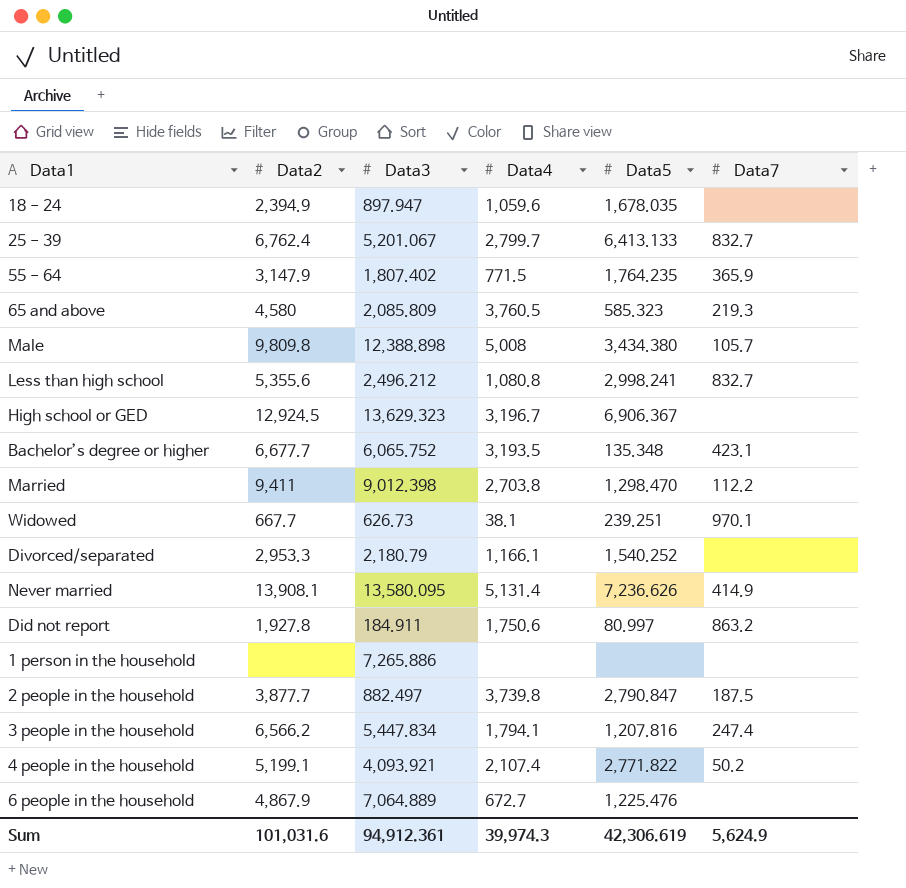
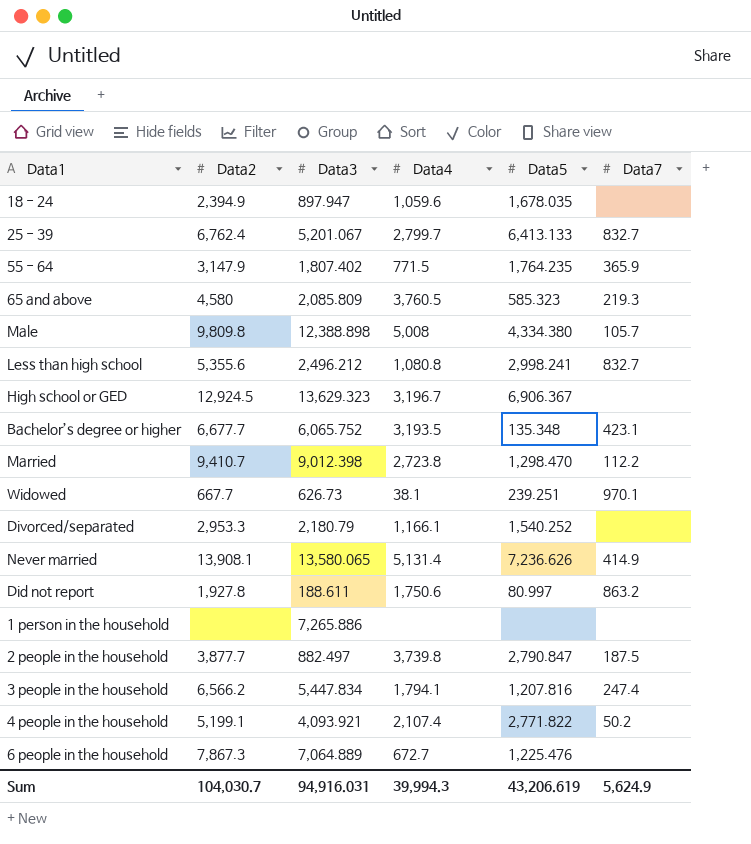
Male | Data5: 3,434.380 -> 4,334.380
Married | Data2: 9,411 -> 9,410.7
Married | Data4: 2,703.8 -> 2,723.8
Never married | Data3: 13,580.095 -> 13,580.065
Did not report | Data3: 184.911 -> 188.611
6 people in the household | Data2: 4,867.9 -> 7,867.3
Sum | Data2: 101,031.6 -> 104,030.7
Sum | Data3: 94,912.361 -> 94,916.031
Sum | Data4: 39,974.3 -> 39,994.3
Sum | Data5: 42,306.619 -> 43,206.619

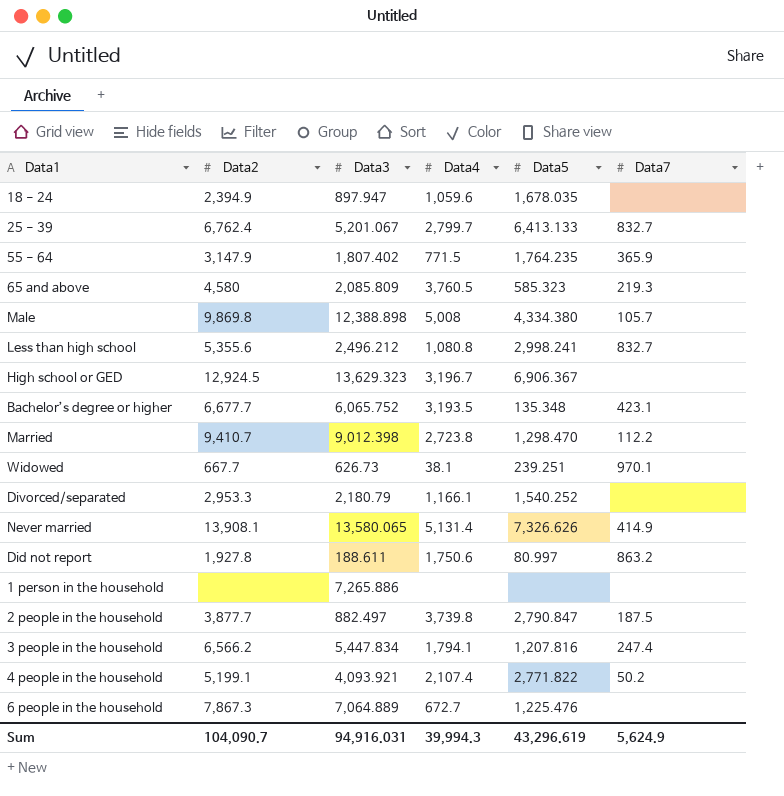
Male | Data2: 9,809.8 -> 9,869.8
Never married | Data5: 7,236.626 -> 7,326.626
Sum | Data2: 104,030.7 -> 104,090.7
Sum | Data5: 43,206.619 -> 43,296.619

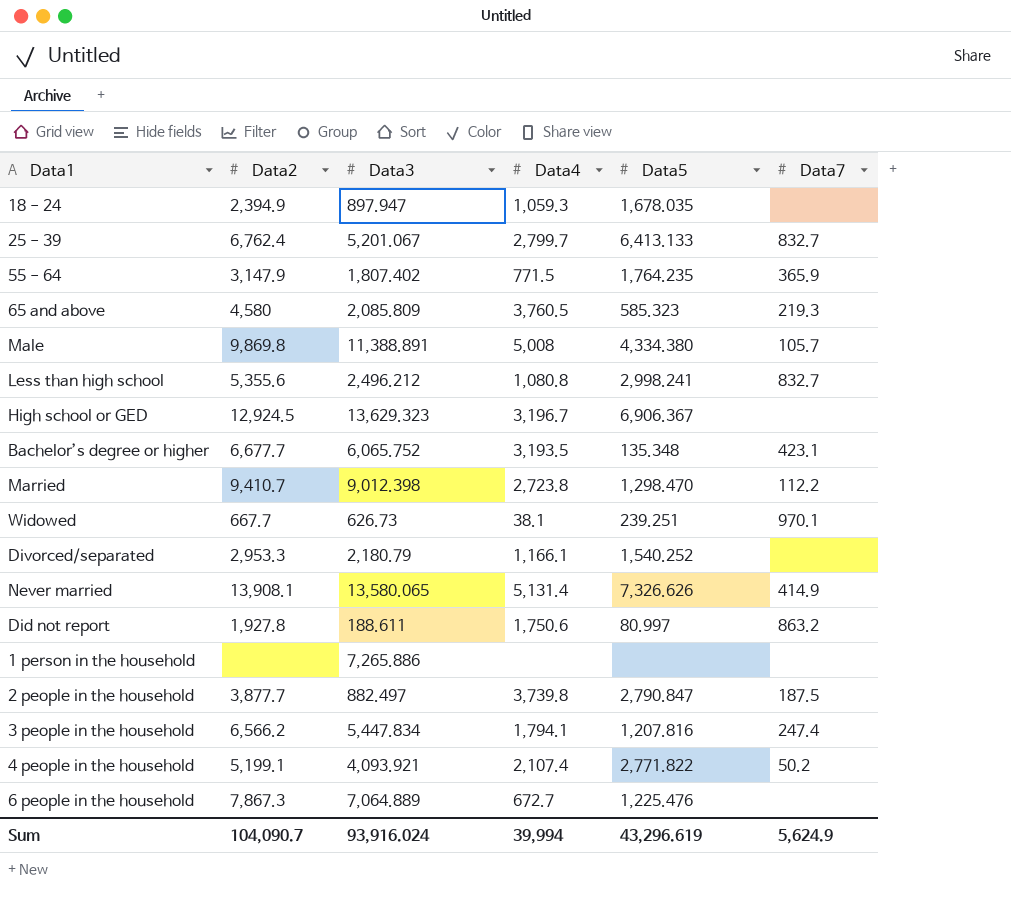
18 - 24 | Data4: 1,059.6 -> 1,059.3
Male | Data3: 12,388.898 -> 11,388.891
Sum | Data3: 94,916.031 -> 93,916.024
Sum | Data4: 39,994.3 -> 39,994

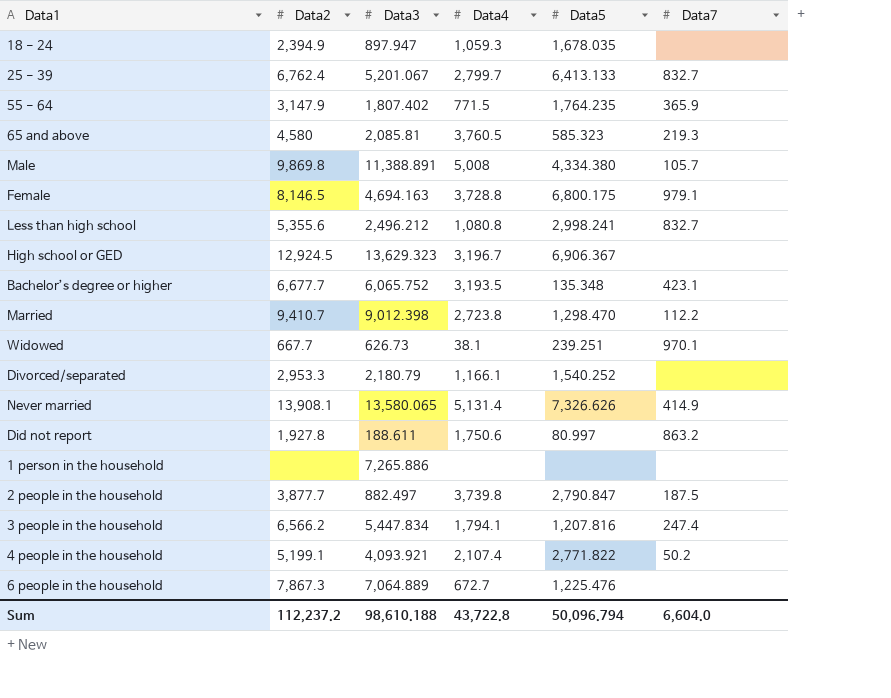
65 and above | Data3: 2,085.809 -> 2,085.81
row Female: none -> 8,146.5 | 4,694.163 | 3,728.8 | 6,800.175 | 979.1
Sum | Data2: 104,090.7 -> 112,237.2
Sum | Data3: 93,916.024 -> 98,610.188
Sum | Data4: 39,994 -> 43,722.8
Sum | Data5: 43,296.619 -> 50,096.794
Sum | Data7: 5,624.9 -> 6,604.0

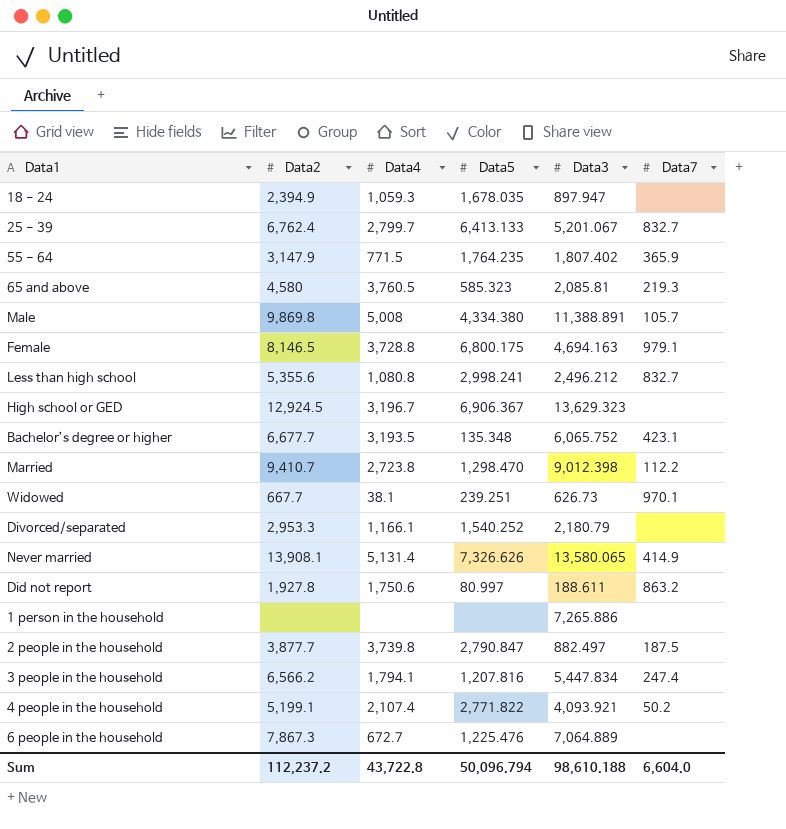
column Data3 | position: 3 -> 5

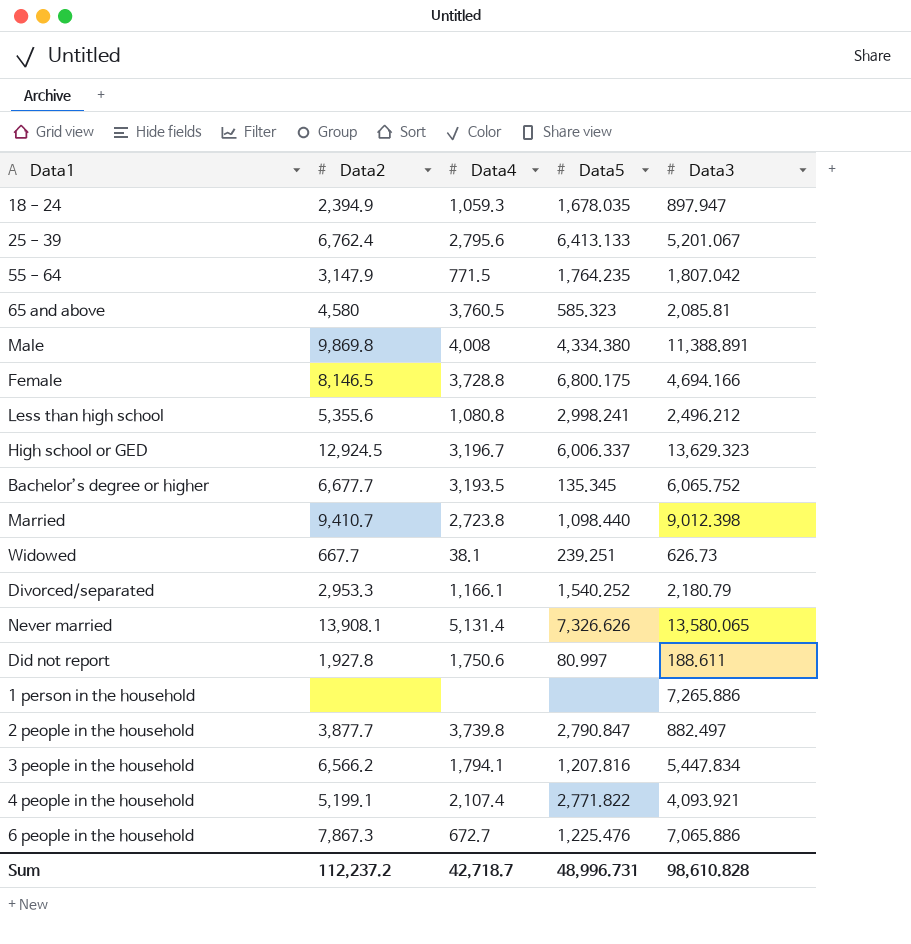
column Data7 | position: 6 -> none
25 - 39 | Data4: 2,799.7 -> 2,795.6
55 - 64 | Data3: 1,807.402 -> 1,807.042
Male | Data4: 5,008 -> 4,008
Female | Data3: 4,694.163 -> 4,694.166
High school or GED | Data5: 6,906.367 -> 6,006.337
Bachelor’s degree or higher | Data5: 135.348 -> 135.345
Married | Data5: 1,298.470 -> 1,098.440
6 people in the household | Data3: 7,064.889 -> 7,065.886
Sum | Data4: 43,722.8 -> 42,718.7
Sum | Data5: 50,096.794 -> 48,996.731
Sum | Data3: 98,610.188 -> 98,610.828

